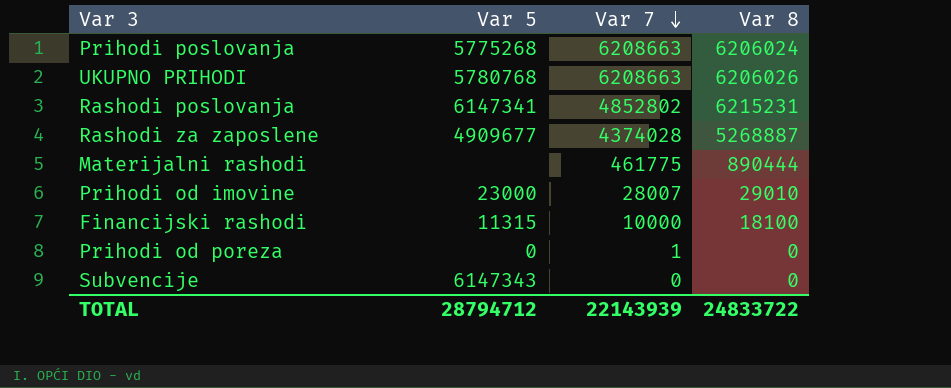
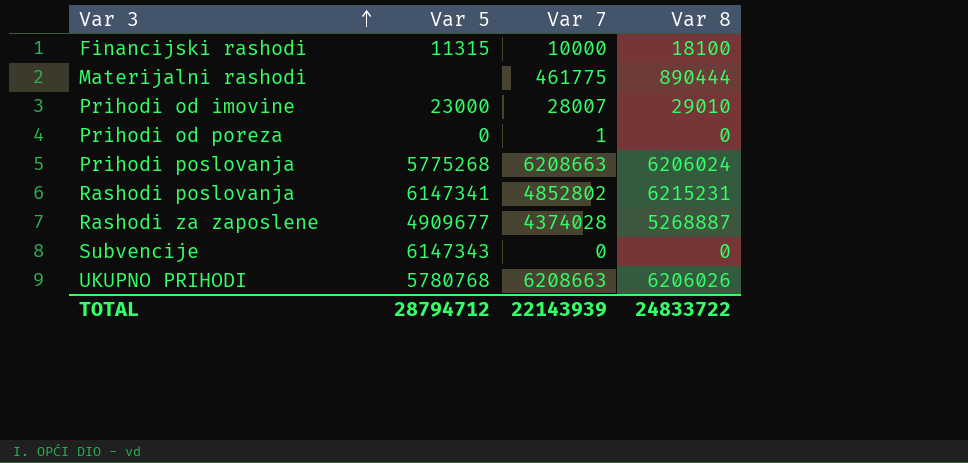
row order: Var 7 descending -> Var 3 ascending

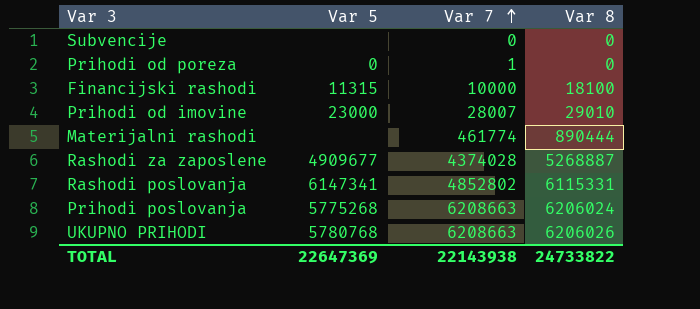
row order: Var 3 ascending -> Var 7 ascending
Subvencije | Var 5: 6147343 -> none
Materijalni rashodi | Var 7: 461775 -> 461774
Rashodi poslovanja | Var 8: 6215231 -> 6115331
TOTAL | Var 5: 28794712 -> 22647369
TOTAL | Var 7: 22143939 -> 22143938
TOTAL | Var 8: 24833722 -> 24733822

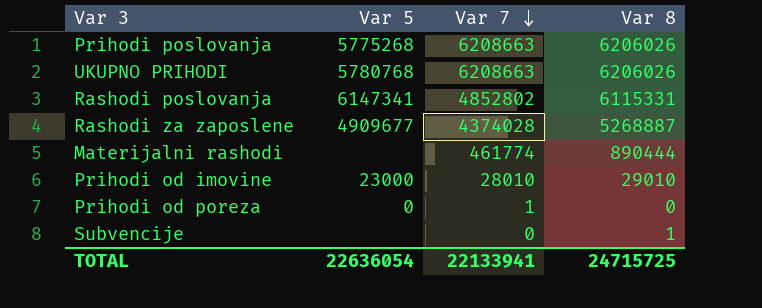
row order: Var 7 ascending -> Var 7 descending
row Financijski rashodi: 11315 | 10000 | 18100 -> none
Prihodi poslovanja | Var 8: 6206024 -> 6206026
Prihodi od imovine | Var 7: 28007 -> 28010
Subvencije | Var 8: 0 -> 1
TOTAL | Var 5: 22647369 -> 22636054
TOTAL | Var 7: 22143938 -> 22133941
TOTAL | Var 8: 24733822 -> 24715725

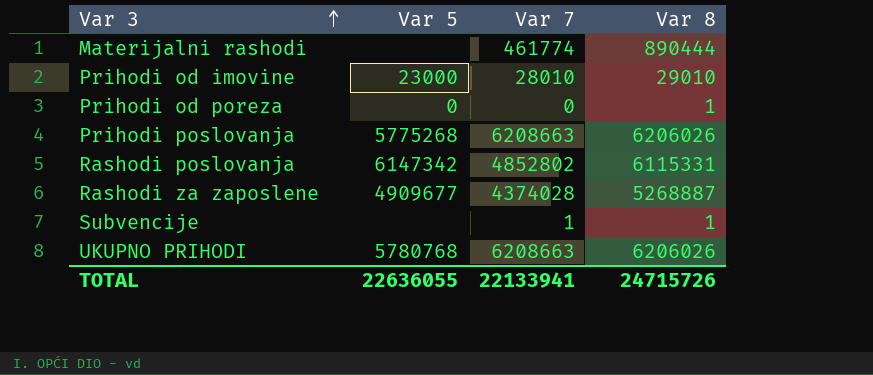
row order: Var 7 descending -> Var 3 ascending
Prihodi od poreza | Var 7: 1 -> 0
Prihodi od poreza | Var 8: 0 -> 1
Rashodi poslovanja | Var 5: 6147341 -> 6147342
Subvencije | Var 7: 0 -> 1
TOTAL | Var 5: 22636054 -> 22636055
TOTAL | Var 8: 24715725 -> 24715726

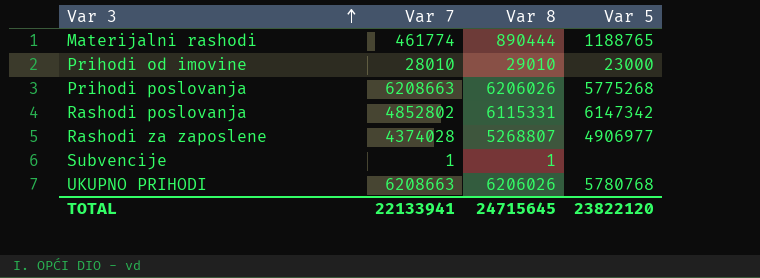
column Var 5 | position: 2 -> 4
row Prihodi od poreza: 0 | 0 | 1 -> none
Materijalni rashodi | Var 5: none -> 1188765
Rashodi za zaposlene | Var 8: 5268887 -> 5268807
Rashodi za zaposlene | Var 5: 4909677 -> 4906977
TOTAL | Var 8: 24715726 -> 24715645
TOTAL | Var 5: 22636055 -> 23822120

